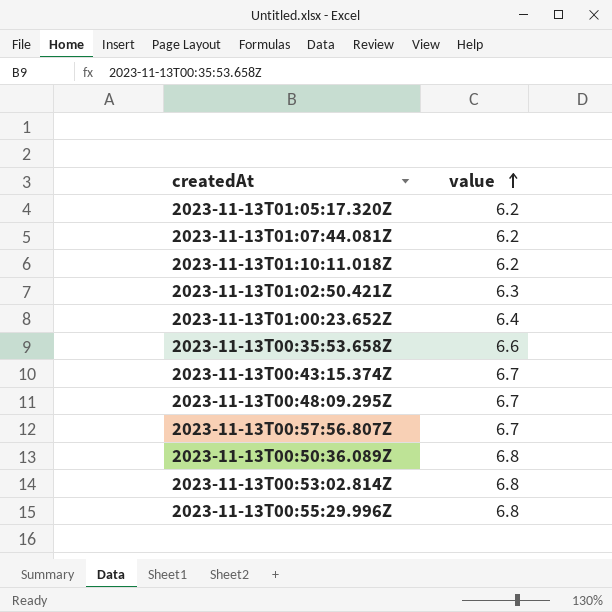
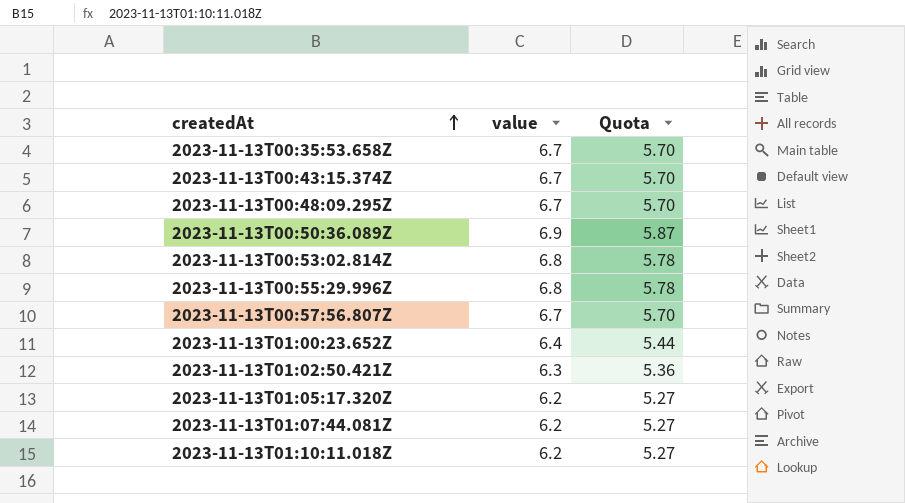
row order: value ascending -> createdAt ascending
column Quota | formula: none -> [value] * 0.85
2023-11-13T00:35:53.658Z | value: 6.6 -> 6.7
2023-11-13T00:50:36.089Z | value: 6.8 -> 6.9

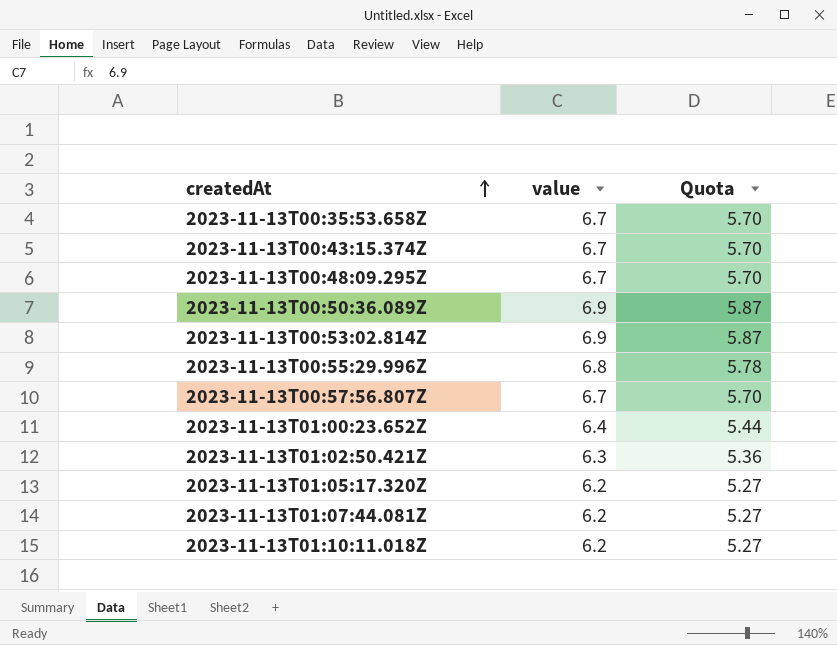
2023-11-13T00:53:02.814Z | value: 6.8 -> 6.9
2023-11-13T00:53:02.814Z | Quota: 5.78 -> 5.87

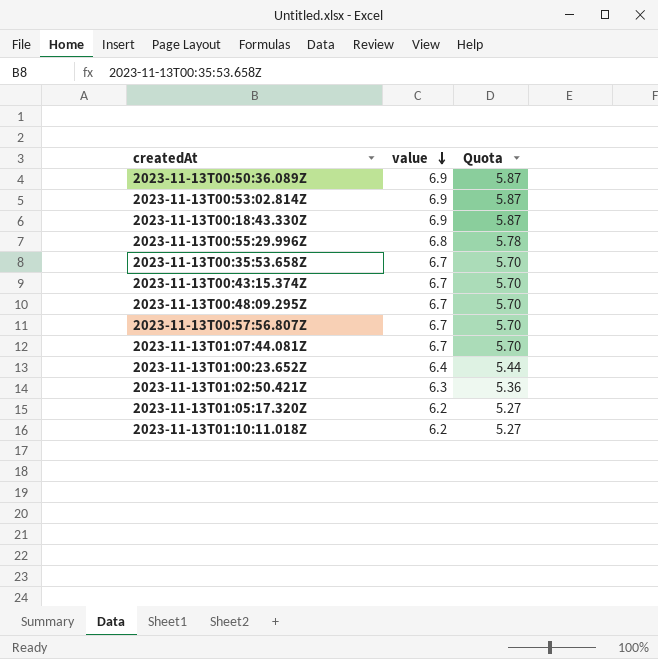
row order: createdAt ascending -> value descending
row 2023-11-13T00:18:43.330Z: none -> 6.9 | 5.87
2023-11-13T01:07:44.081Z | value: 6.2 -> 6.7
2023-11-13T01:07:44.081Z | Quota: 5.27 -> 5.70

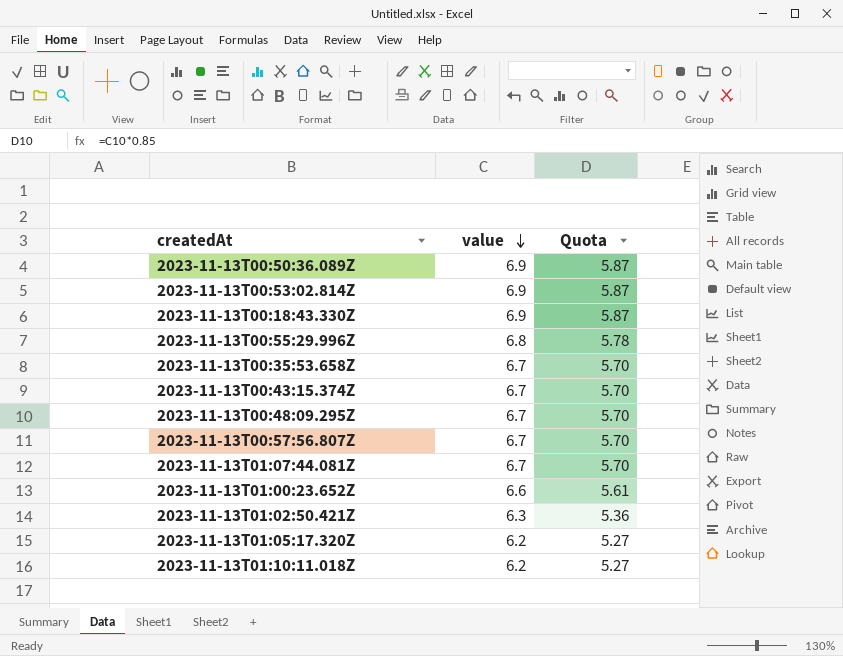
2023-11-13T01:00:23.652Z | value: 6.4 -> 6.6
2023-11-13T01:00:23.652Z | Quota: 5.44 -> 5.61

